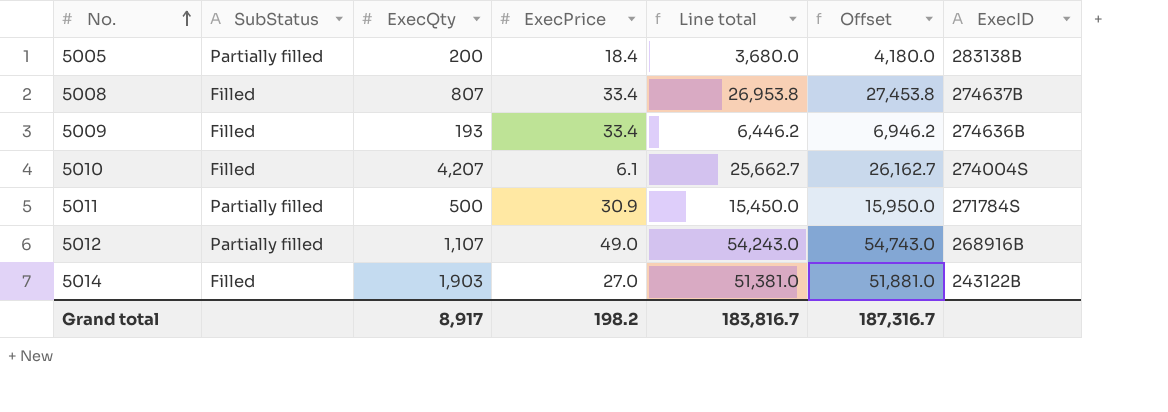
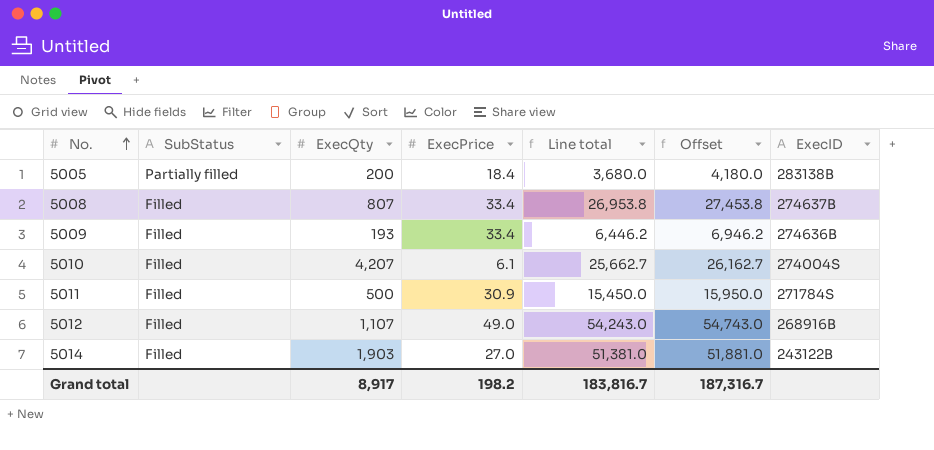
5011 | SubStatus: Partially filled -> Filled
5012 | SubStatus: Partially filled -> Filled

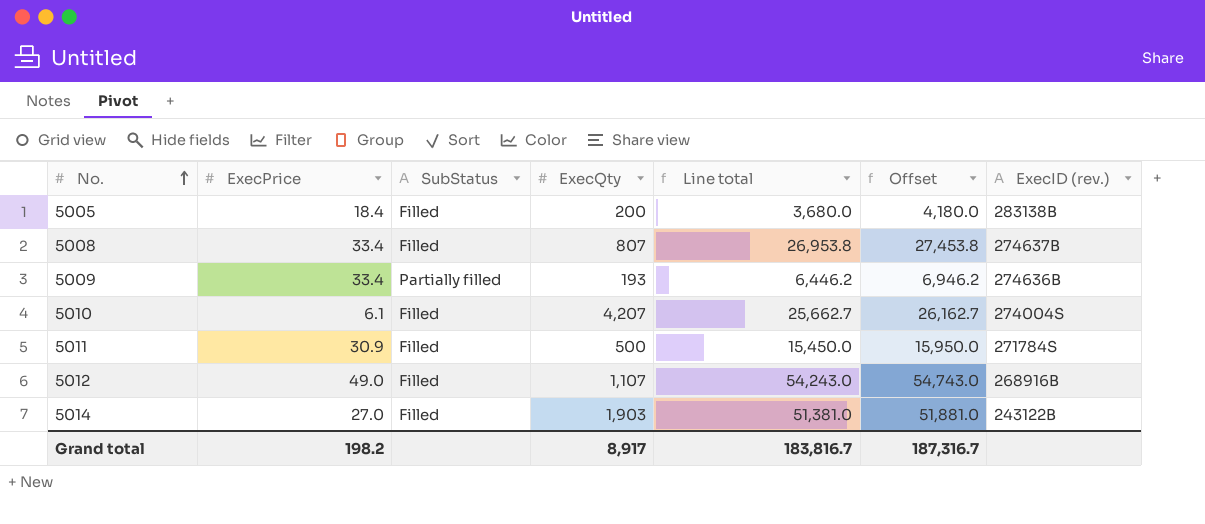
column ExecPrice | position: 4 -> 2
column name: ExecID -> ExecID (rev.)
5005 | SubStatus: Partially filled -> Filled
5009 | SubStatus: Filled -> Partially filled

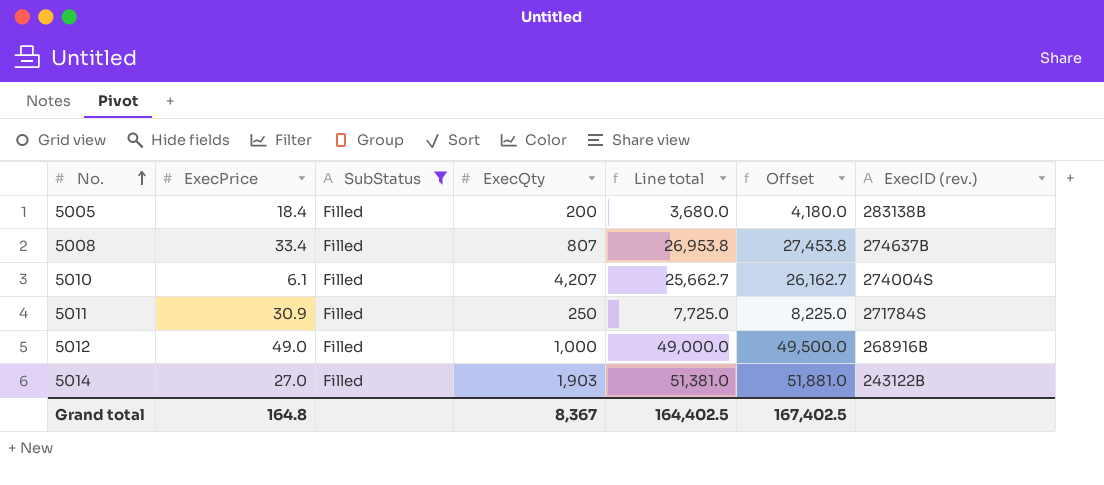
filter: none -> SubStatus = Filled
5011 | ExecQty: 500 -> 250
5011 | Line total: 15,450.0 -> 7,725.0
5011 | Offset: 15,950.0 -> 8,225.0
5012 | ExecQty: 1,107 -> 1,000
5012 | Line total: 54,243.0 -> 49,000.0
5012 | Offset: 54,743.0 -> 49,500.0
Grand total | ExecPrice: 198.2 -> 164.8
Grand total | ExecQty: 8,917 -> 8,367
Grand total | Line total: 183,816.7 -> 164,402.5
Grand total | Offset: 187,316.7 -> 167,402.5

